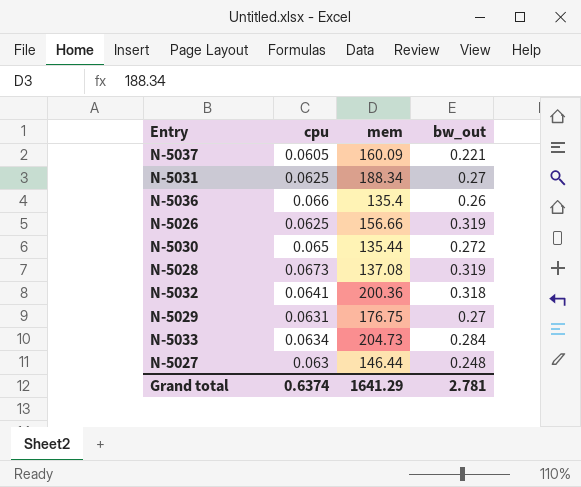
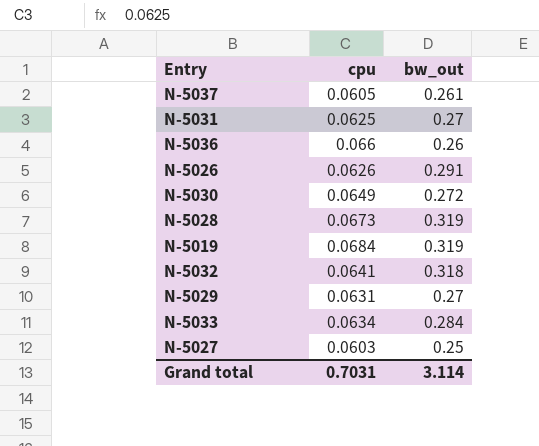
column mem | position: 3 -> none
N-5037 | bw_out: 0.221 -> 0.261
N-5026 | cpu: 0.0625 -> 0.0626
N-5026 | bw_out: 0.319 -> 0.291
N-5030 | cpu: 0.065 -> 0.0649
row N-5019: none -> 0.0684 | 0.319
N-5027 | cpu: 0.063 -> 0.0603
N-5027 | bw_out: 0.248 -> 0.25
Grand total | cpu: 0.6374 -> 0.7031
Grand total | bw_out: 2.781 -> 3.114

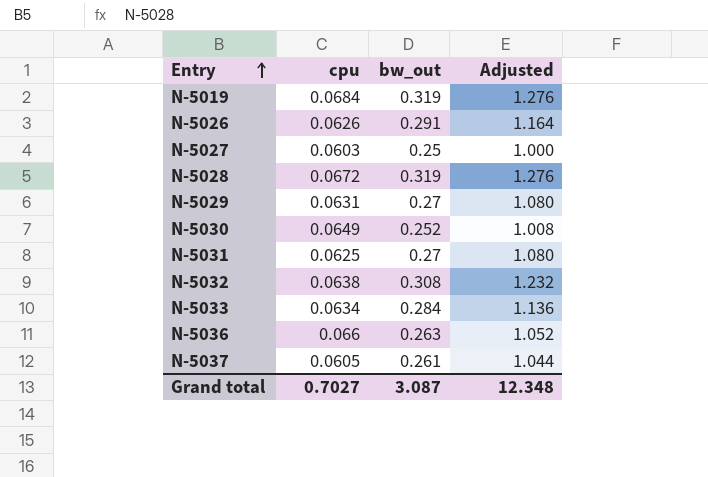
row order: none -> Entry ascending
column Adjusted | formula: none -> [bw_out] * 4
N-5028 | cpu: 0.0673 -> 0.0672
N-5030 | bw_out: 0.272 -> 0.252
N-5032 | cpu: 0.0641 -> 0.0638
N-5032 | bw_out: 0.318 -> 0.308
N-5036 | bw_out: 0.26 -> 0.263
Grand total | cpu: 0.7031 -> 0.7027
Grand total | bw_out: 3.114 -> 3.087

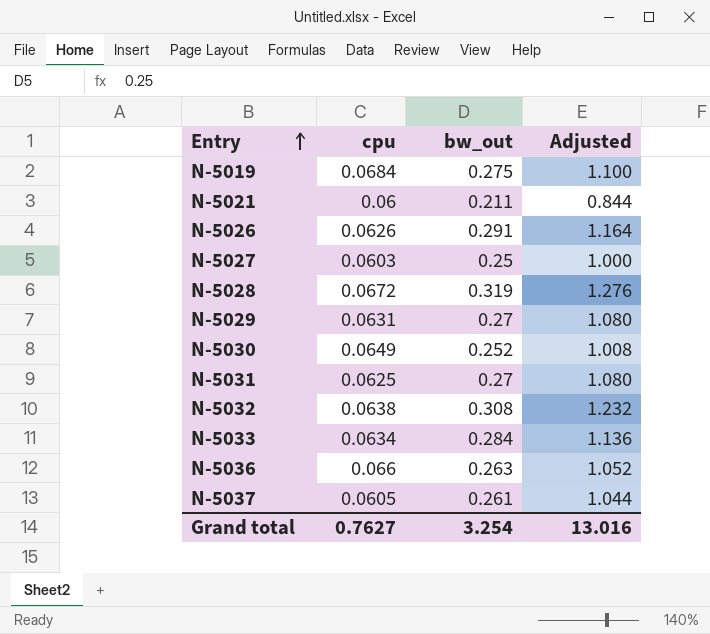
N-5019 | bw_out: 0.319 -> 0.275
N-5019 | Adjusted: 1.276 -> 1.100
row N-5021: none -> 0.06 | 0.211 | 0.844
Grand total | cpu: 0.7027 -> 0.7627
Grand total | bw_out: 3.087 -> 3.254
Grand total | Adjusted: 12.348 -> 13.016

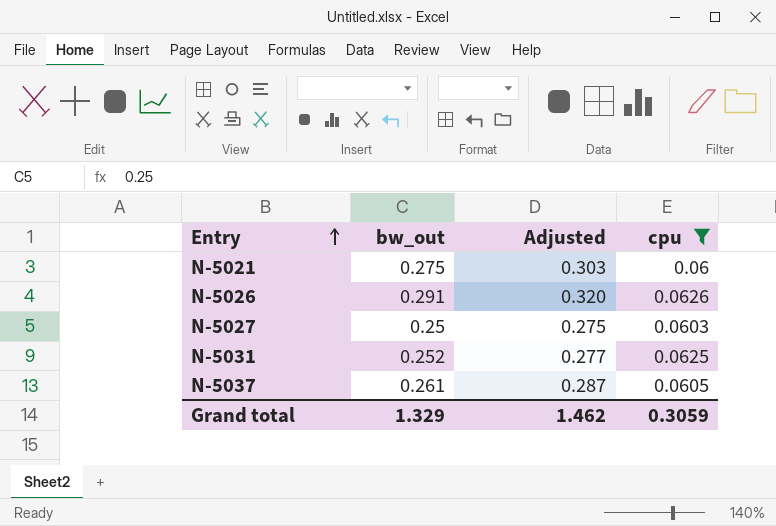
filter: none -> cpu <= 0.0626
column Adjusted | formula: [bw_out] * 4 -> [bw_out] * 1.1
column cpu | position: 2 -> 4
N-5021 | bw_out: 0.211 -> 0.275
N-5031 | bw_out: 0.27 -> 0.252
Grand total | bw_out: 3.254 -> 1.329
Grand total | Adjusted: 13.016 -> 1.462
Grand total | cpu: 0.7627 -> 0.3059

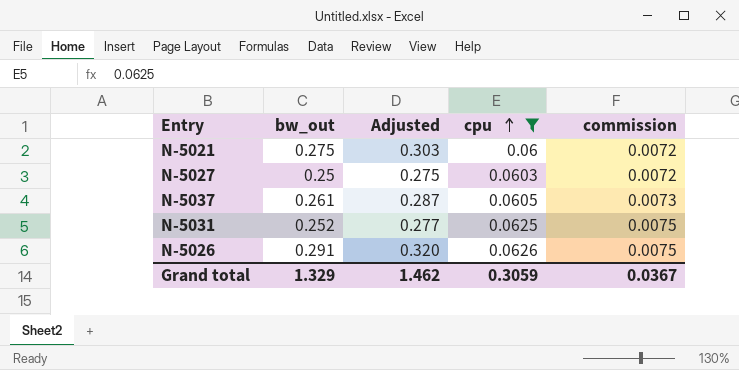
row order: Entry ascending -> cpu ascending
column commission | formula: none -> [cpu] * 0.12

